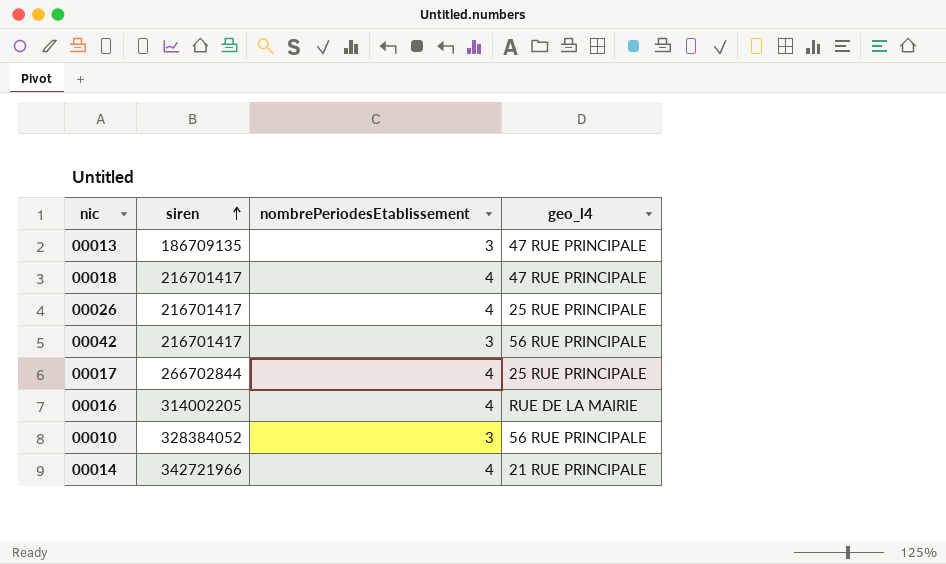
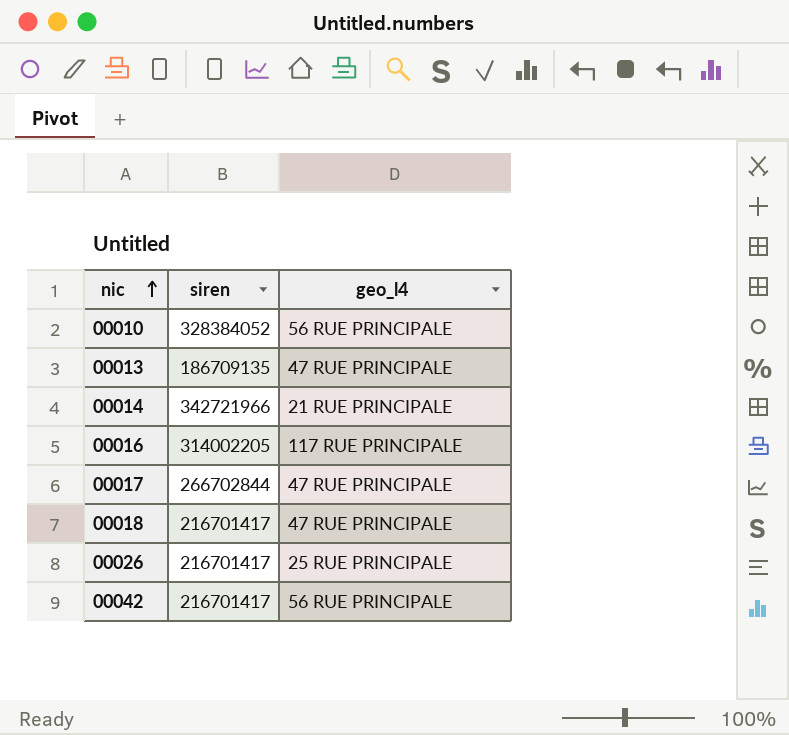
row order: siren ascending -> nic ascending
column nombrePeriodesEtablissement | position: 3 -> none
00016 | geo_l4: RUE DE LA MAIRIE -> 117 RUE PRINCIPALE
00017 | geo_l4: 25 RUE PRINCIPALE -> 47 RUE PRINCIPALE

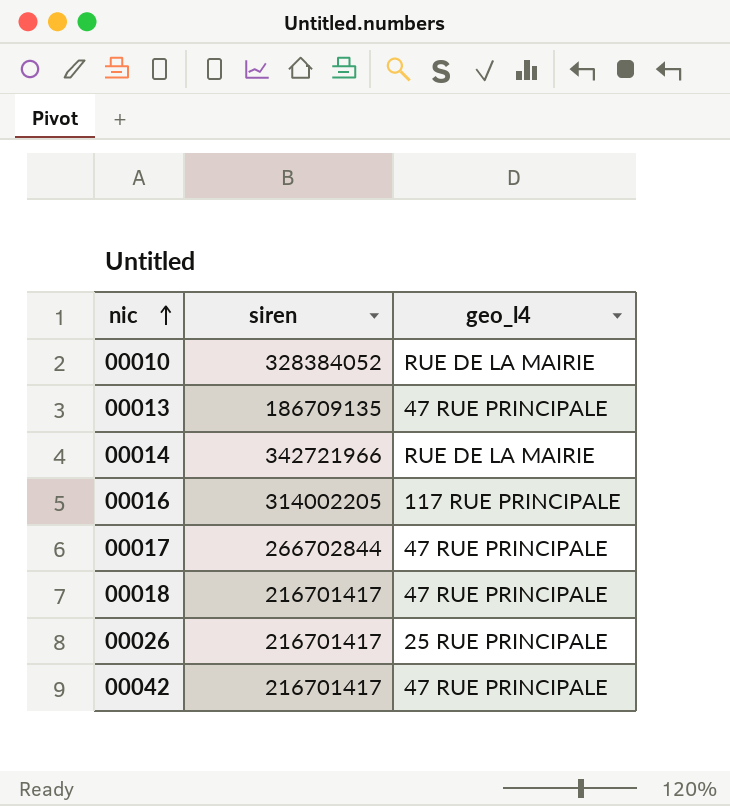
00010 | geo_l4: 56 RUE PRINCIPALE -> RUE DE LA MAIRIE
00014 | geo_l4: 21 RUE PRINCIPALE -> RUE DE LA MAIRIE
00042 | geo_l4: 56 RUE PRINCIPALE -> 47 RUE PRINCIPALE

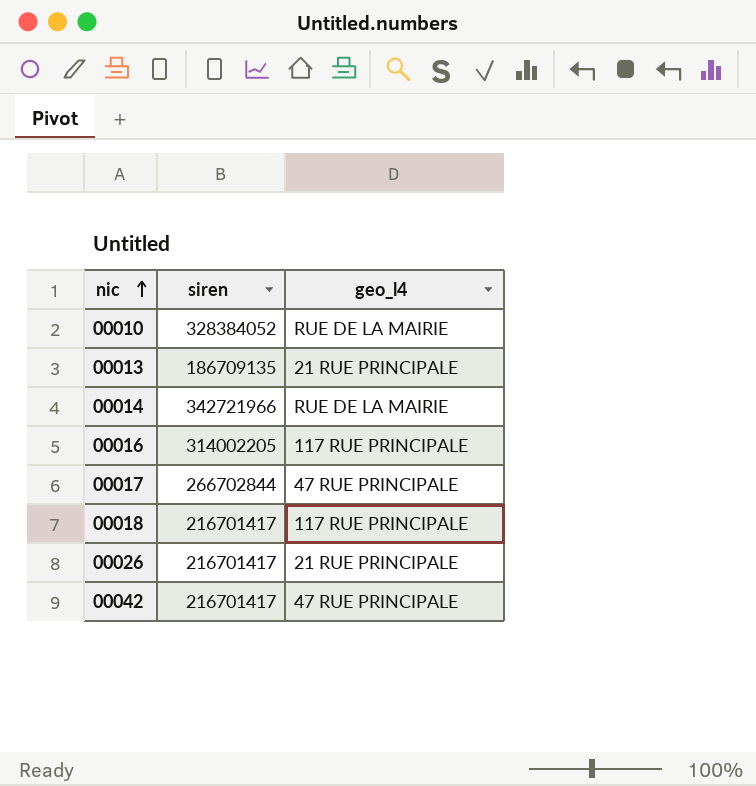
00013 | geo_l4: 47 RUE PRINCIPALE -> 21 RUE PRINCIPALE
00018 | geo_l4: 47 RUE PRINCIPALE -> 117 RUE PRINCIPALE
00026 | geo_l4: 25 RUE PRINCIPALE -> 21 RUE PRINCIPALE

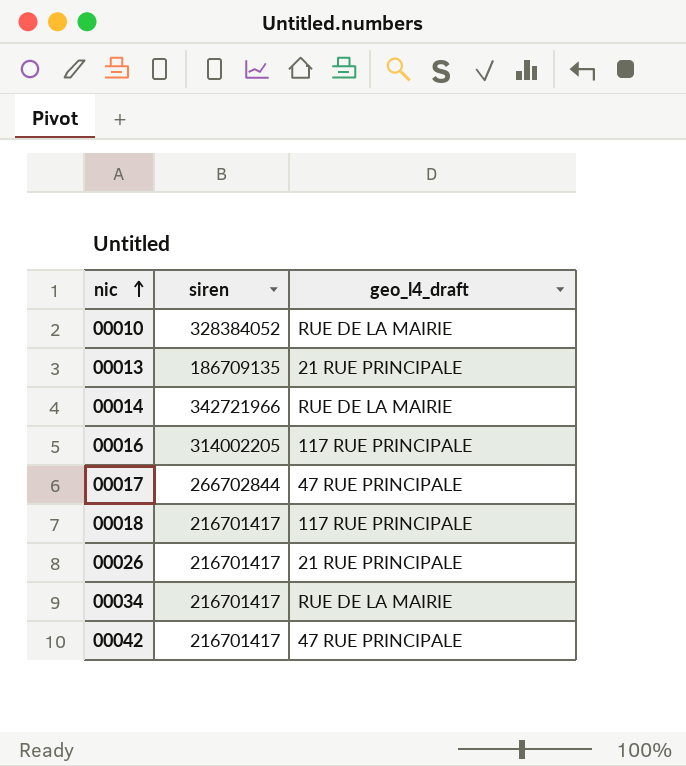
column name: geo_l4 -> geo_l4_draft
row 00034: none -> 216701417 | RUE DE LA MAIRIE

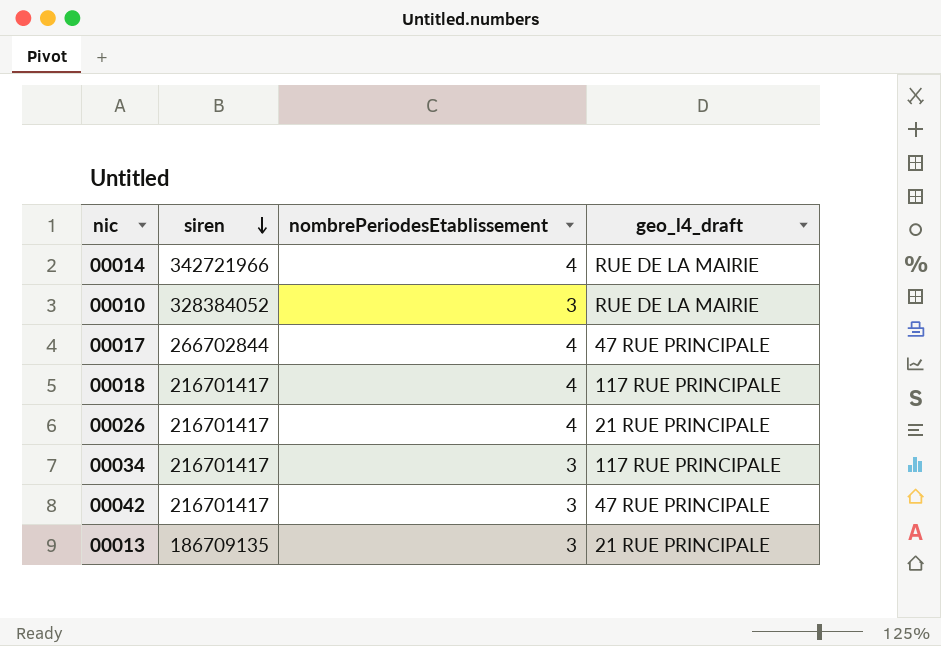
row order: nic ascending -> siren descending
column nombrePeriodesEtablissement | position: none -> 3
row 00016: 314002205 | 117 RUE PRINCIPALE -> none
00034 | geo_l4_draft: RUE DE LA MAIRIE -> 117 RUE PRINCIPALE

